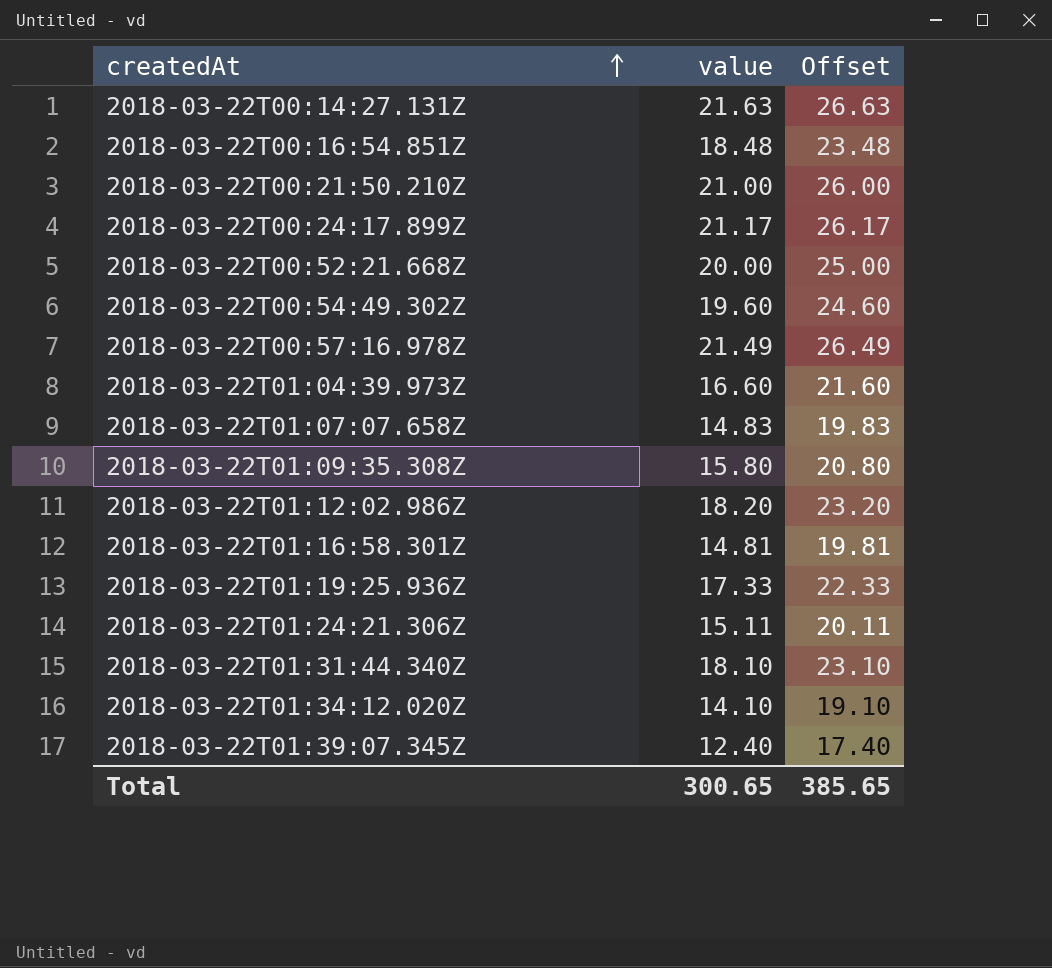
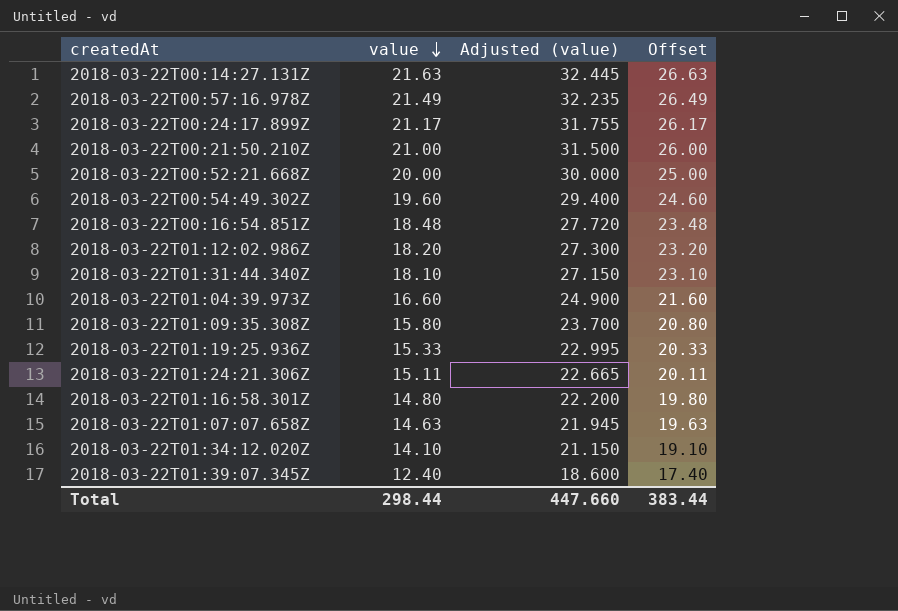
row order: createdAt ascending -> value descending
column Adjusted (value) | formula: none -> [value] * 1.5
2018-03-22T01:19:25.936Z | value: 17.33 -> 15.33
2018-03-22T01:19:25.936Z | Offset: 22.33 -> 20.33
2018-03-22T01:16:58.301Z | value: 14.81 -> 14.80
2018-03-22T01:16:58.301Z | Offset: 19.81 -> 19.80
2018-03-22T01:07:07.658Z | value: 14.83 -> 14.63
2018-03-22T01:07:07.658Z | Offset: 19.83 -> 19.63
Total | value: 300.65 -> 298.44
Total | Offset: 385.65 -> 383.44

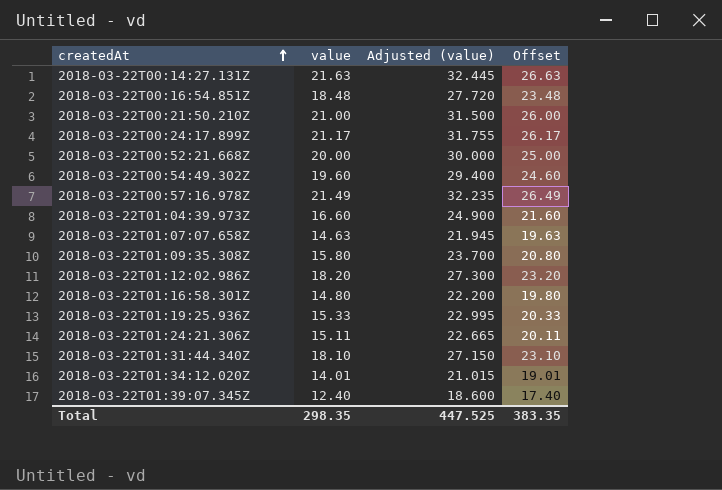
row order: value descending -> createdAt ascending
2018-03-22T01:34:12.020Z | value: 14.10 -> 14.01
2018-03-22T01:34:12.020Z | Adjusted (value): 21.150 -> 21.015
2018-03-22T01:34:12.020Z | Offset: 19.10 -> 19.01
Total | value: 298.44 -> 298.35
Total | Adjusted (value): 447.660 -> 447.525
Total | Offset: 383.44 -> 383.35

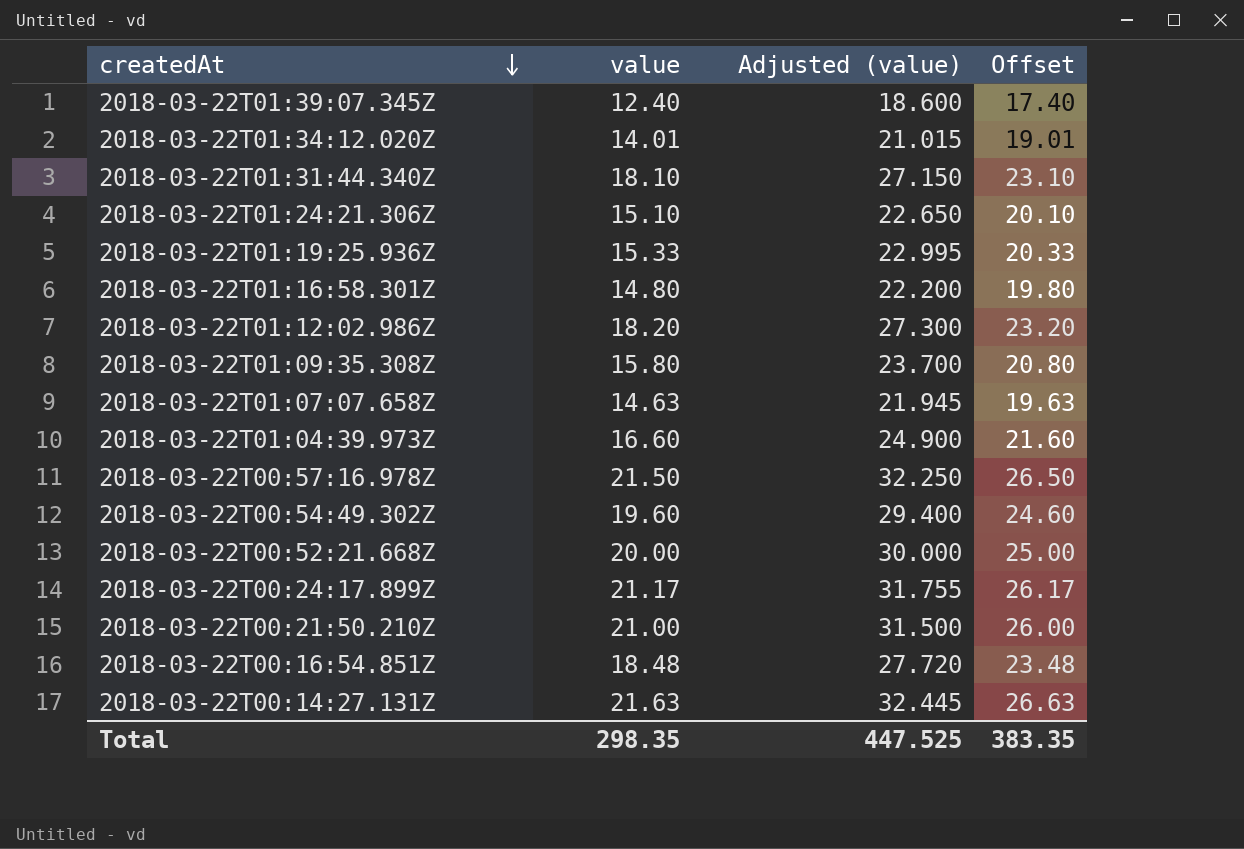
row order: createdAt ascending -> createdAt descending
2018-03-22T01:24:21.306Z | value: 15.11 -> 15.10
2018-03-22T01:24:21.306Z | Adjusted (value): 22.665 -> 22.650
2018-03-22T01:24:21.306Z | Offset: 20.11 -> 20.10
2018-03-22T00:57:16.978Z | value: 21.49 -> 21.50
2018-03-22T00:57:16.978Z | Adjusted (value): 32.235 -> 32.250
2018-03-22T00:57:16.978Z | Offset: 26.49 -> 26.50

